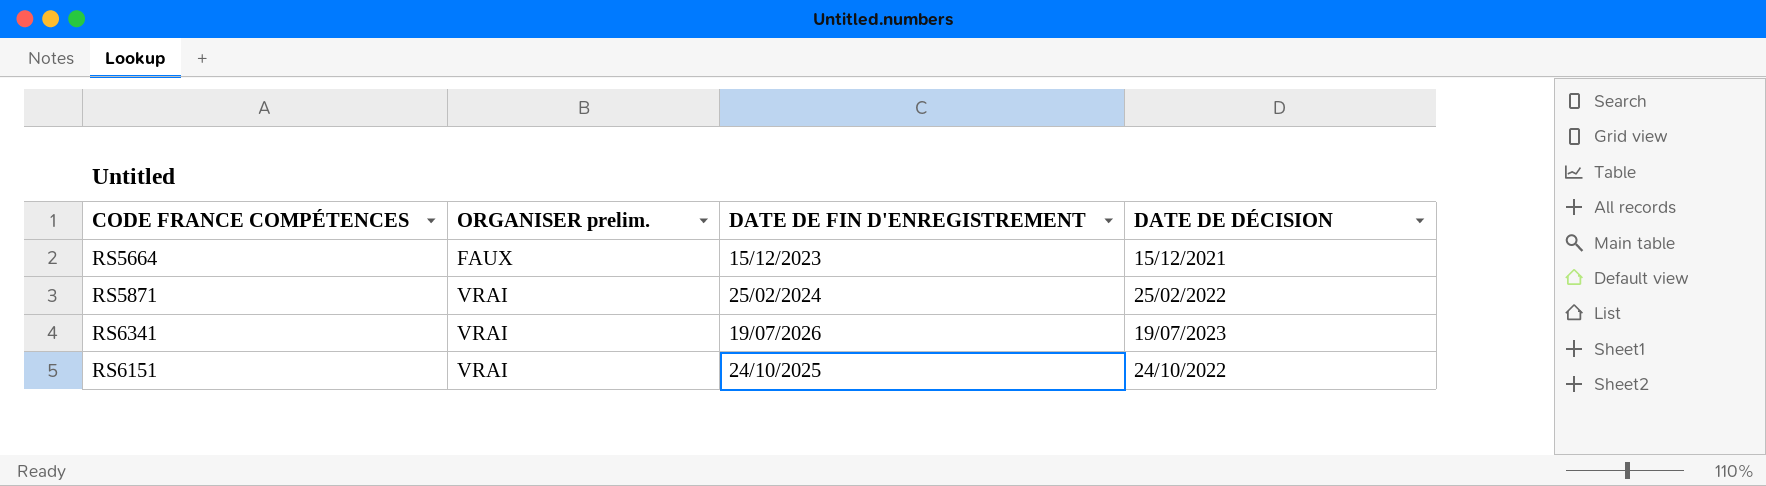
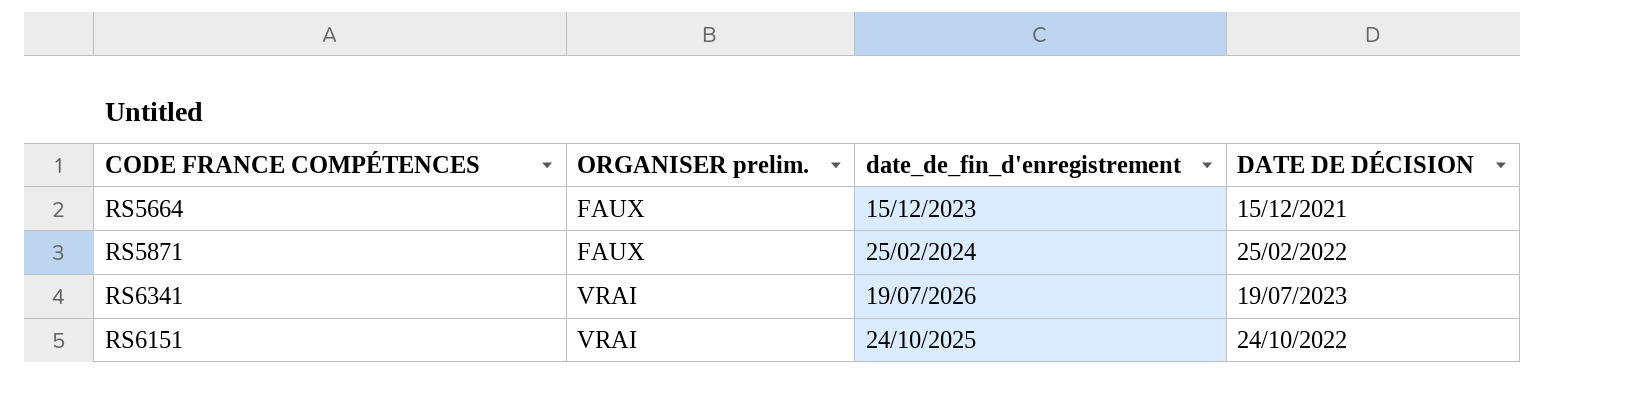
column name: DATE DE FIN D'ENREGISTREMENT -> date_de_fin_d'enregistrement
RS5871 | ORGANISER prelim.: VRAI -> FAUX

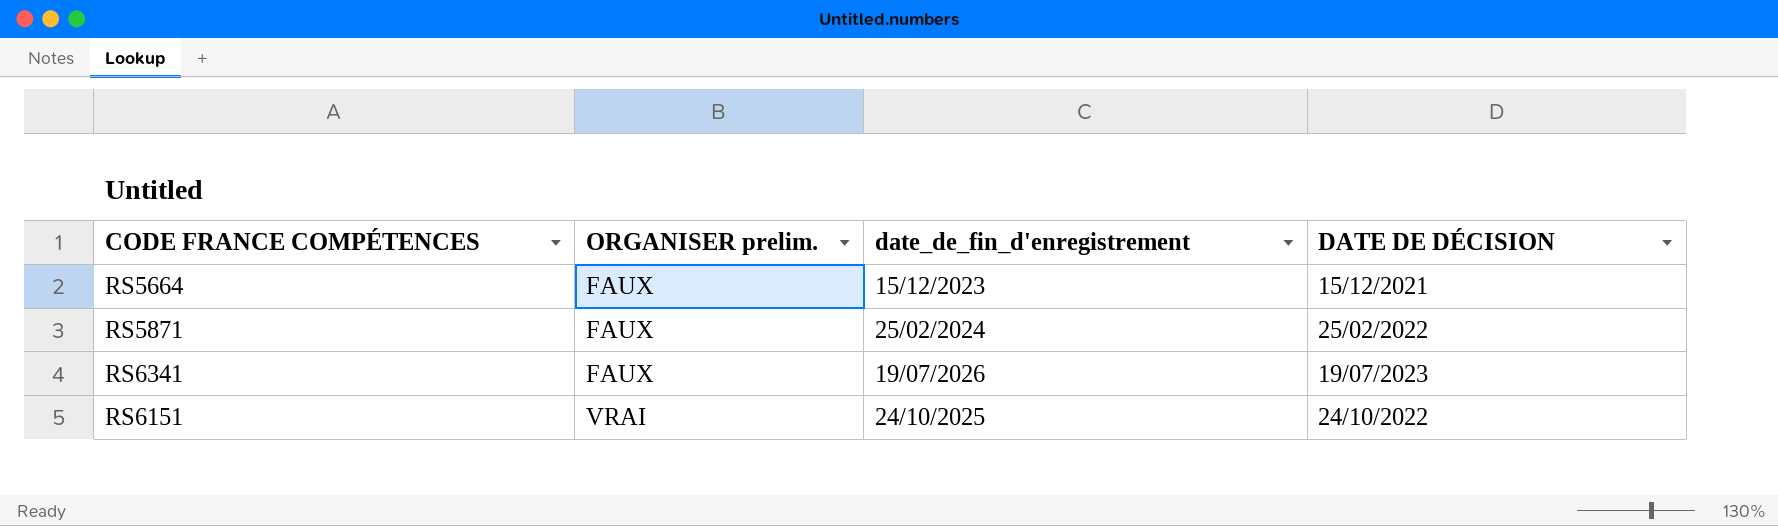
RS6341 | ORGANISER prelim.: VRAI -> FAUX

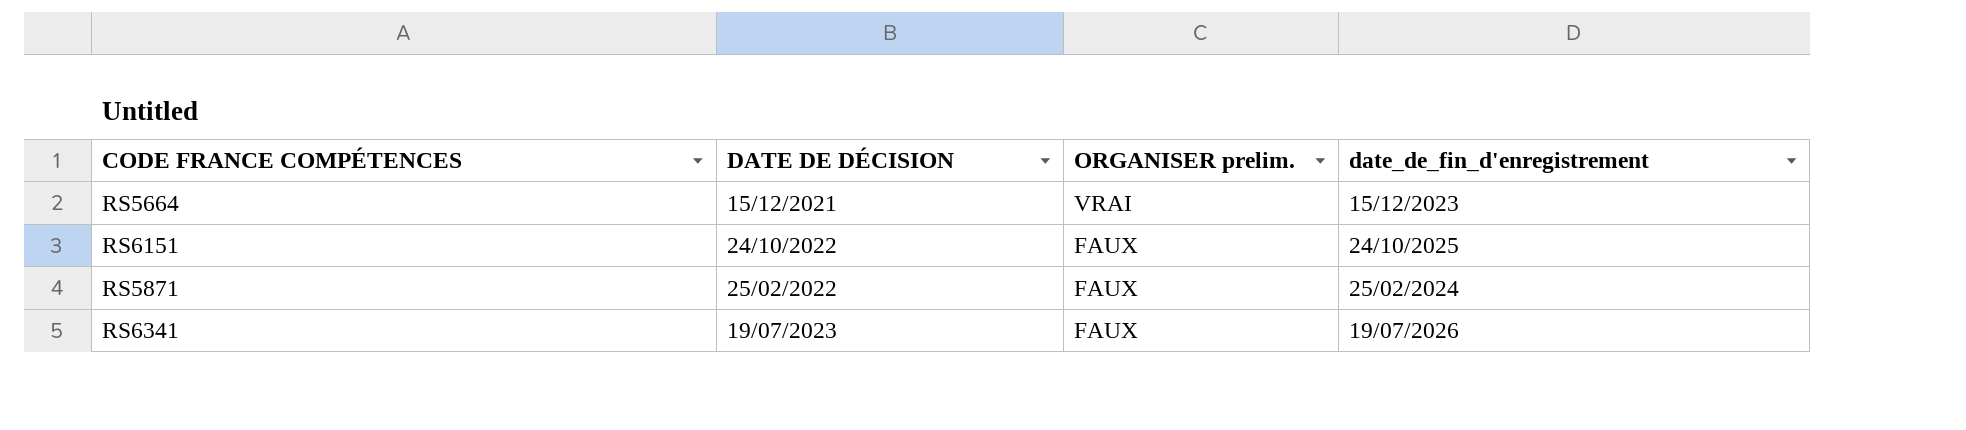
row order: ORGANISER prelim. ascending -> ORGANISER prelim. descending
column DATE DE DÉCISION | position: 4 -> 2
RS5664 | ORGANISER prelim.: FAUX -> VRAI
RS6151 | ORGANISER prelim.: VRAI -> FAUX

